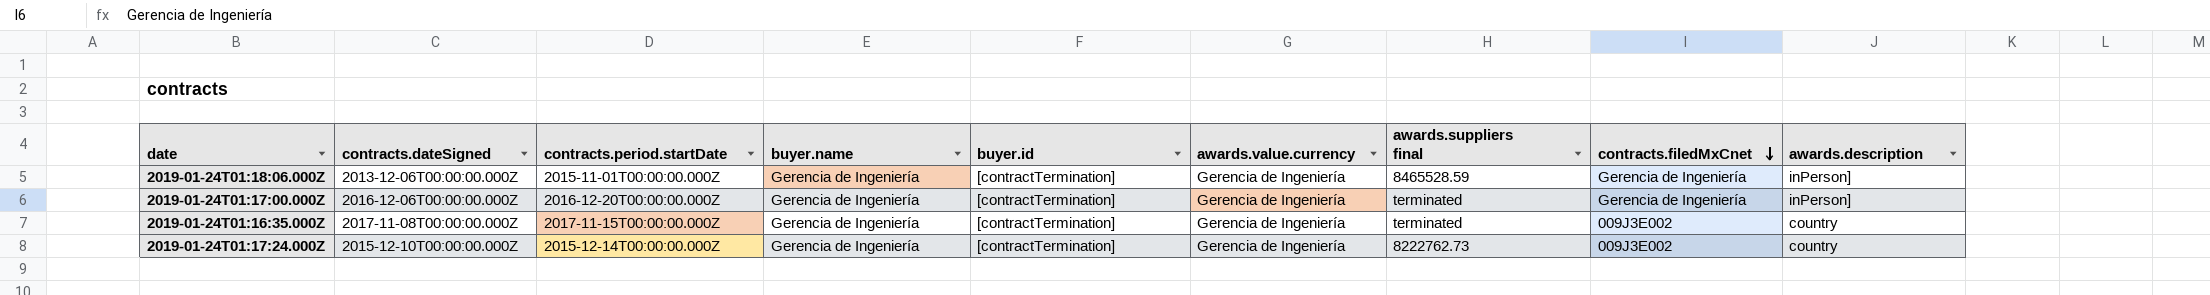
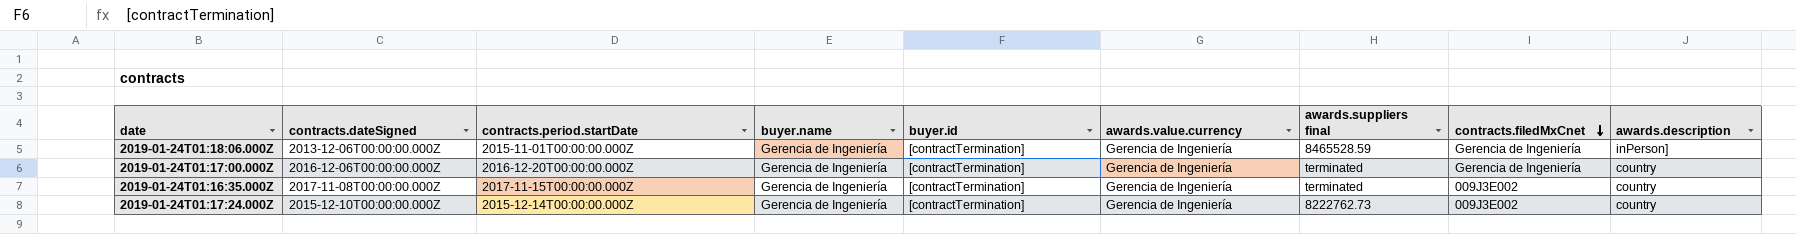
2019-01-24T01:17:00.000Z | awards.description: inPerson] -> country

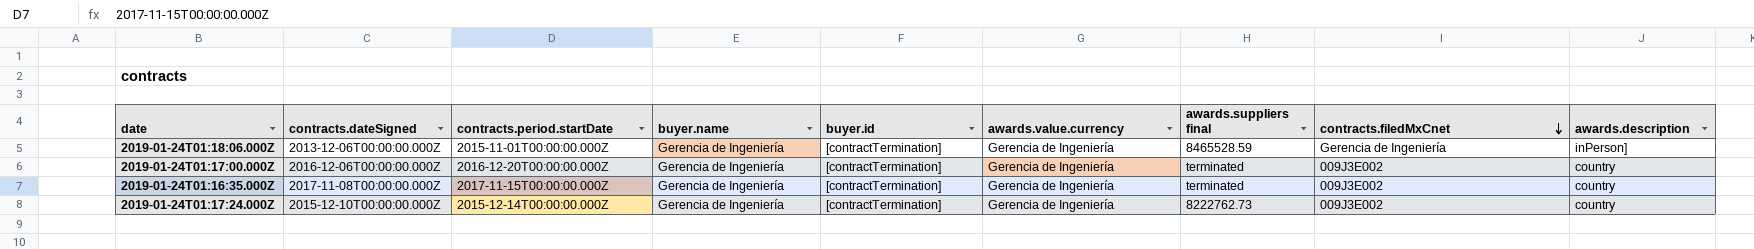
2019-01-24T01:17:00.000Z | contracts.filedMxCnet: Gerencia de Ingeniería -> 009J3E002

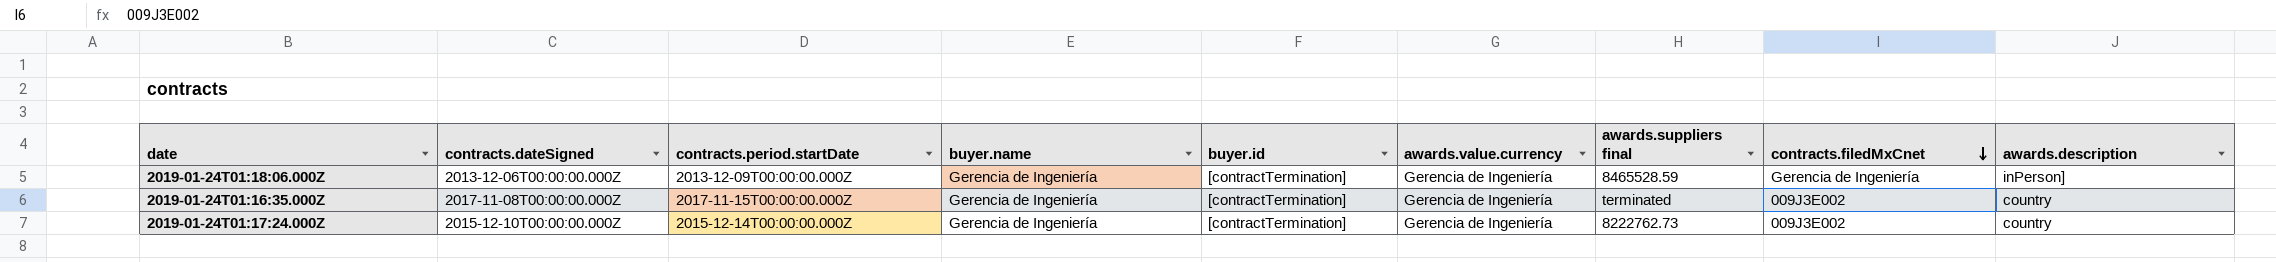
row 2019-01-24T01:17:00.000Z: 2016-12-06T00:00:00.000Z | 2016-12-20T00:00:00.000Z | Gerencia de Ingeniería | [contractTermination] | Gerencia de Ingeniería | terminated | 009J3E002 | country -> none
2019-01-24T01:18:06.000Z | contracts.period.startDate: 2015-11-01T00:00:00.000Z -> 2013-12-09T00:00:00.000Z

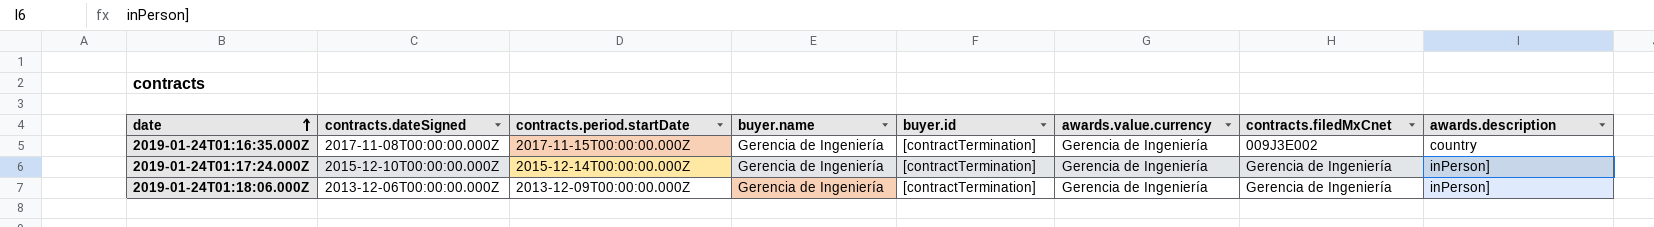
row order: contracts.filedMxCnet descending -> date ascending
column awards.suppliers final | position: 7 -> none
2019-01-24T01:17:24.000Z | contracts.filedMxCnet: 009J3E002 -> Gerencia de Ingeniería
2019-01-24T01:17:24.000Z | awards.description: country -> inPerson]

